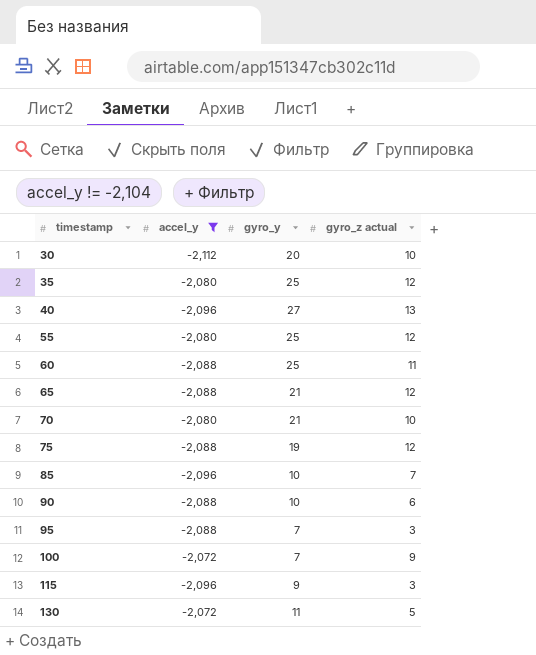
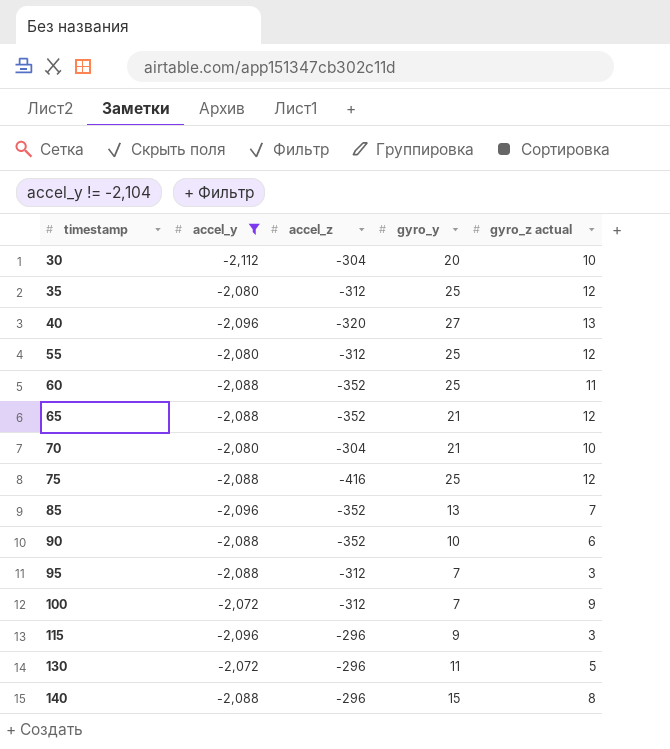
column accel_z | position: none -> 3
75 | gyro_y: 19 -> 25
85 | gyro_y: 10 -> 13
row 140: none -> -2,088 | -296 | 15 | 8

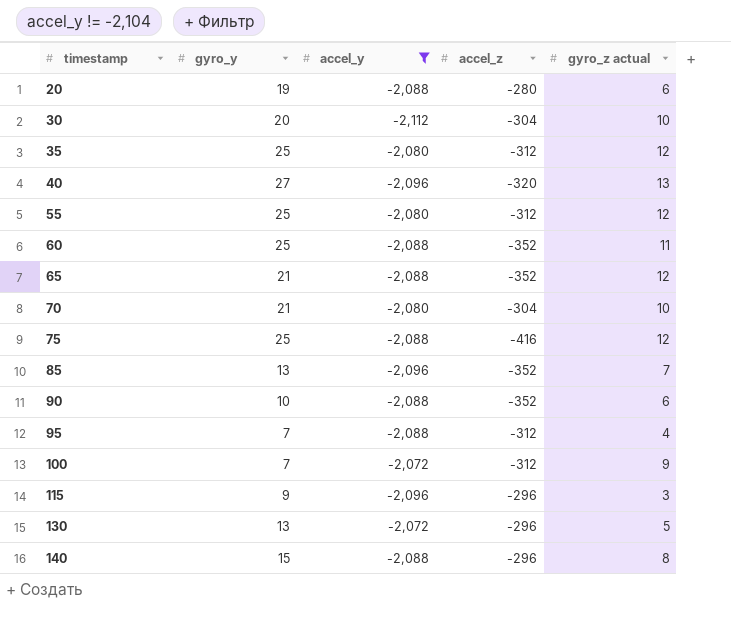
column gyro_y | position: 4 -> 2
row 20: none -> 19 | -2,088 | -280 | 6
95 | gyro_z actual: 3 -> 4
130 | gyro_y: 11 -> 13

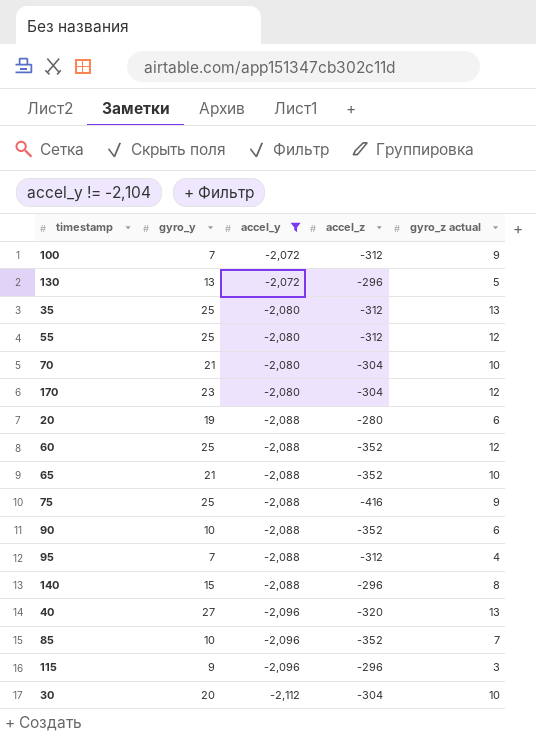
row order: timestamp ascending -> accel_y descending
35 | gyro_z actual: 12 -> 13
row 170: none -> 23 | -2,080 | -304 | 12
60 | gyro_z actual: 11 -> 12
65 | gyro_z actual: 12 -> 10
75 | gyro_z actual: 12 -> 9
85 | gyro_y: 13 -> 10

